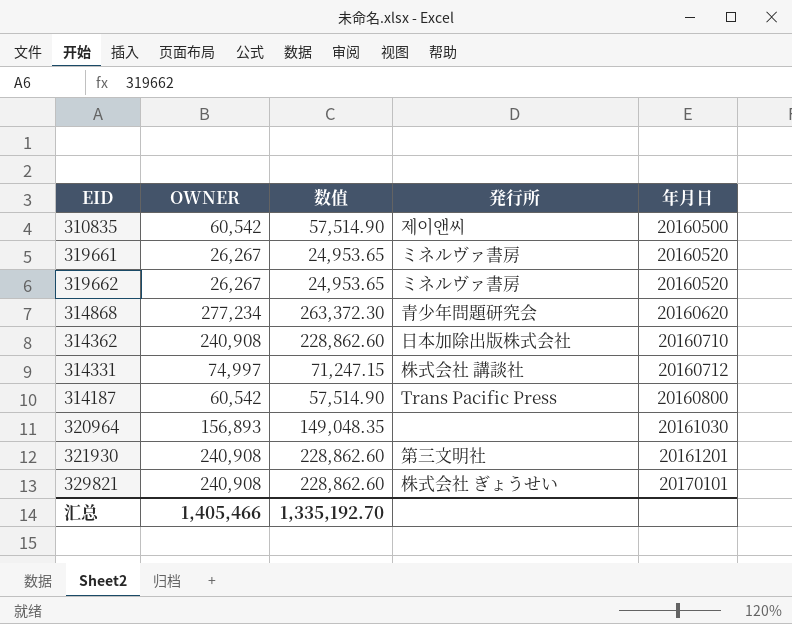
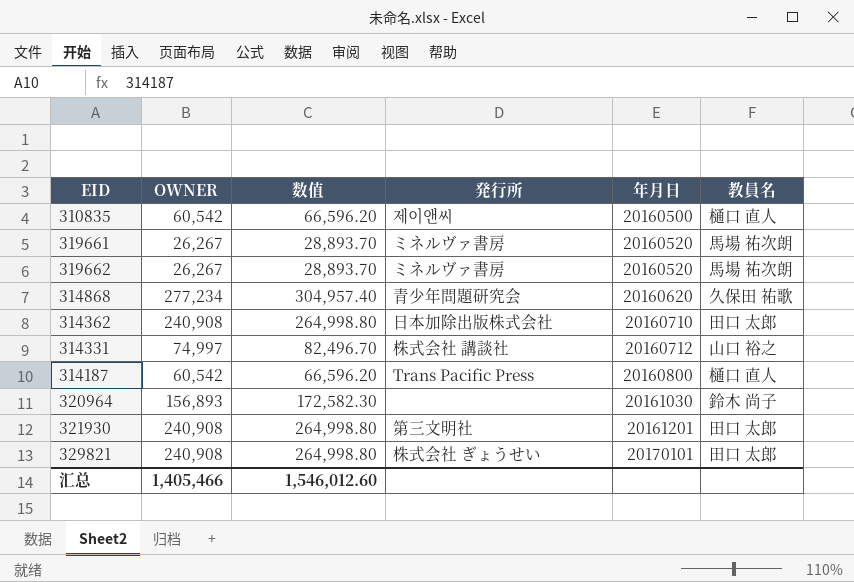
column 数值 | formula: [OWNER] * 0.95 -> [OWNER] * 1.1
column 教員名 | position: none -> 6
汇总 | 数值: 1,335,192.70 -> 1,546,012.60

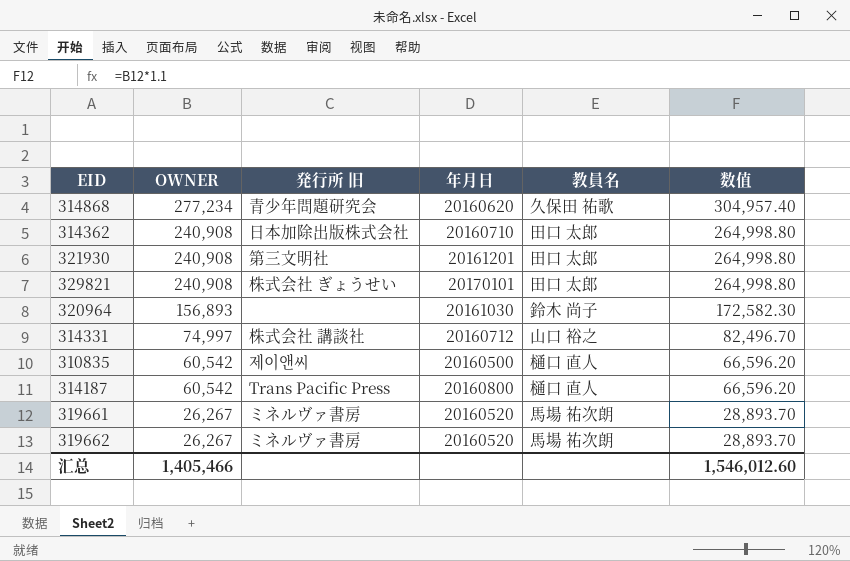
row order: 年月日 ascending -> OWNER descending
column name: 発行所 -> 発行所 旧
column 数值 | position: 3 -> 6

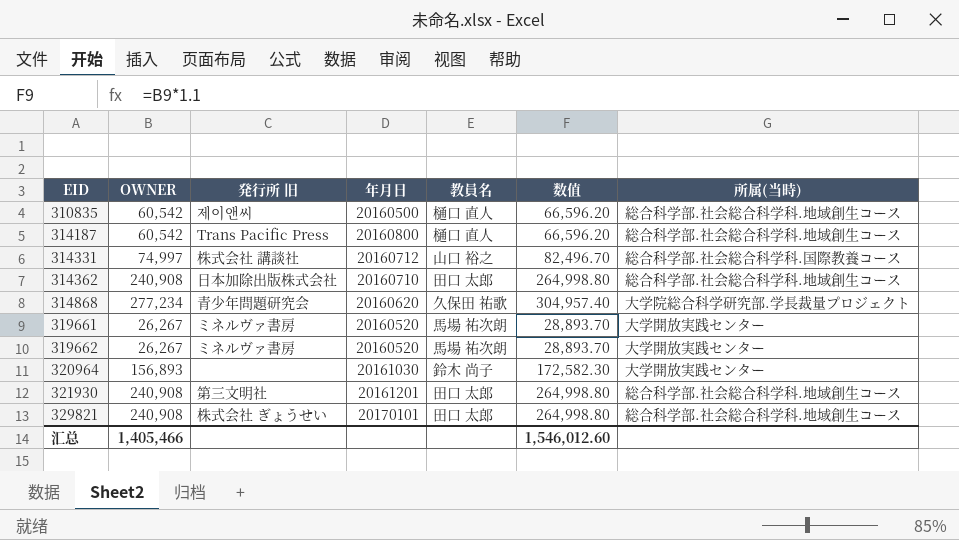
row order: OWNER descending -> EID ascending
column 所属(当時) | position: none -> 7

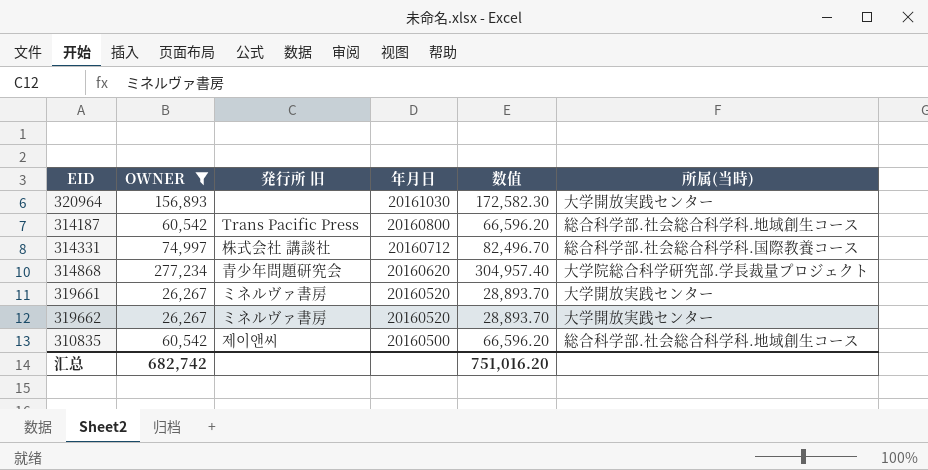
filter: none -> OWNER != 240,908
row order: EID ascending -> 年月日 descending
column 教員名 | position: 5 -> none
汇总 | OWNER: 1,405,466 -> 682,742
汇总 | 数值: 1,546,012.60 -> 751,016.20

